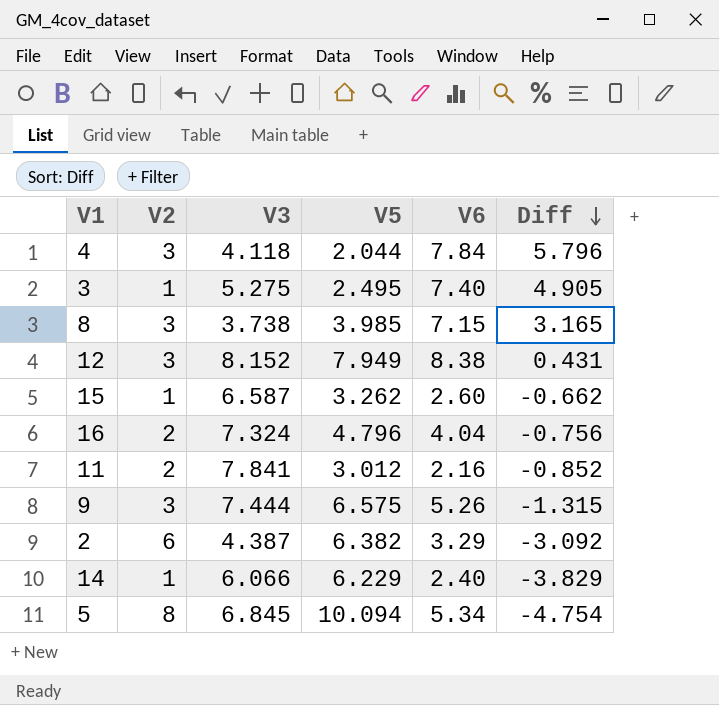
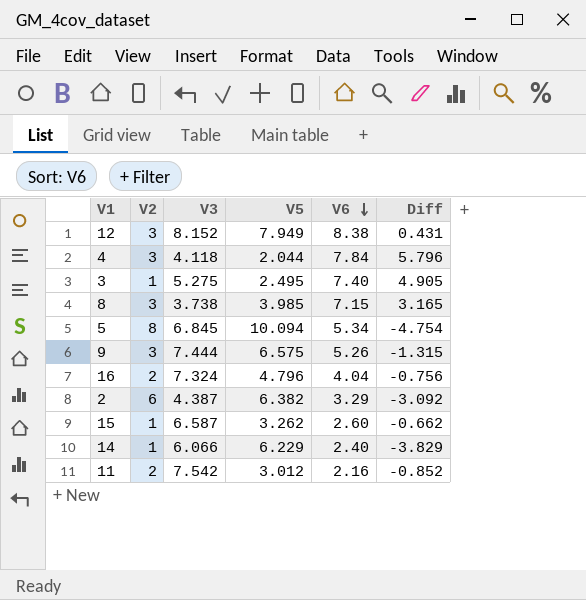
row order: Diff descending -> V6 descending
11 | V3: 7.841 -> 7.542

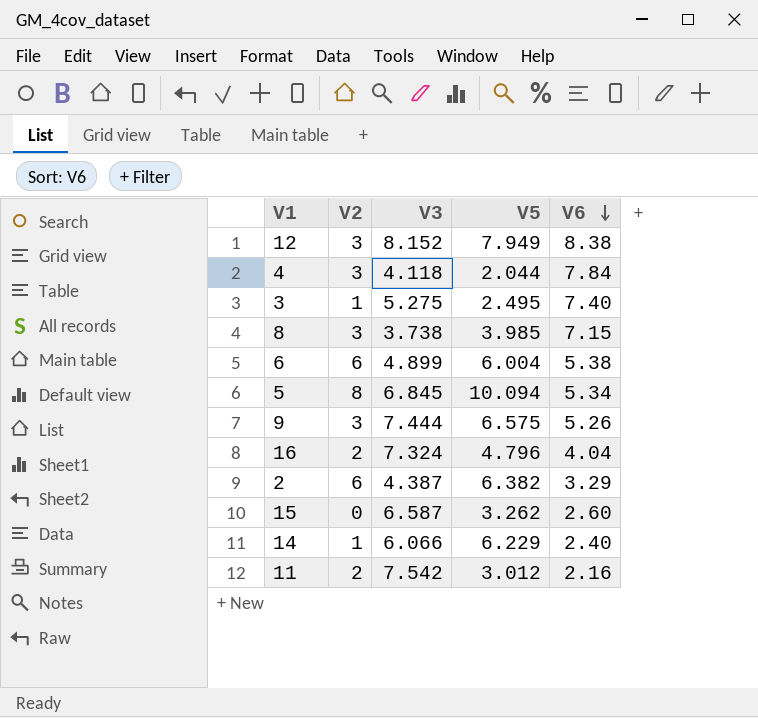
column Diff | formula: [V6] - [V5] -> none
row 6: none -> 6 | 4.899 | 6.004 | 5.38
15 | V2: 1 -> 0

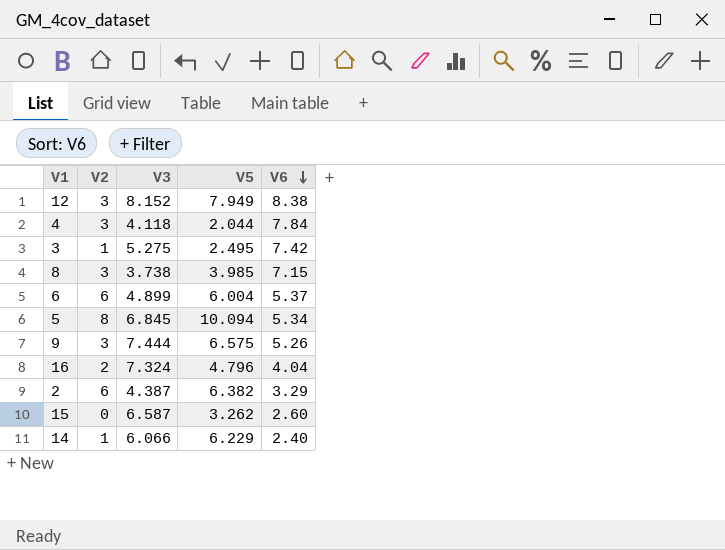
row 11: 2 | 7.542 | 3.012 | 2.16 -> none
3 | V6: 7.40 -> 7.42
6 | V6: 5.38 -> 5.37

